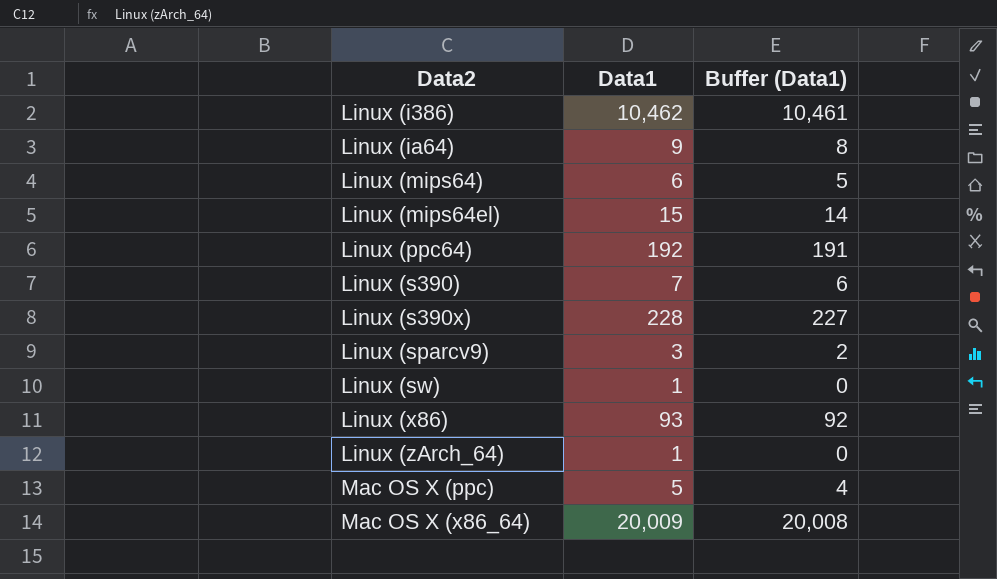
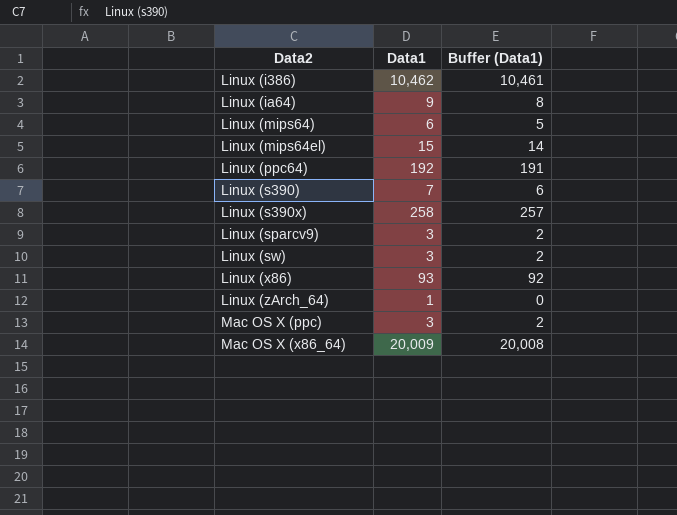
Linux (s390x) | Data1: 228 -> 258
Linux (s390x) | Buffer (Data1): 227 -> 257
Linux (sw) | Data1: 1 -> 3
Linux (sw) | Buffer (Data1): 0 -> 2
Mac OS X (ppc) | Data1: 5 -> 3
Mac OS X (ppc) | Buffer (Data1): 4 -> 2

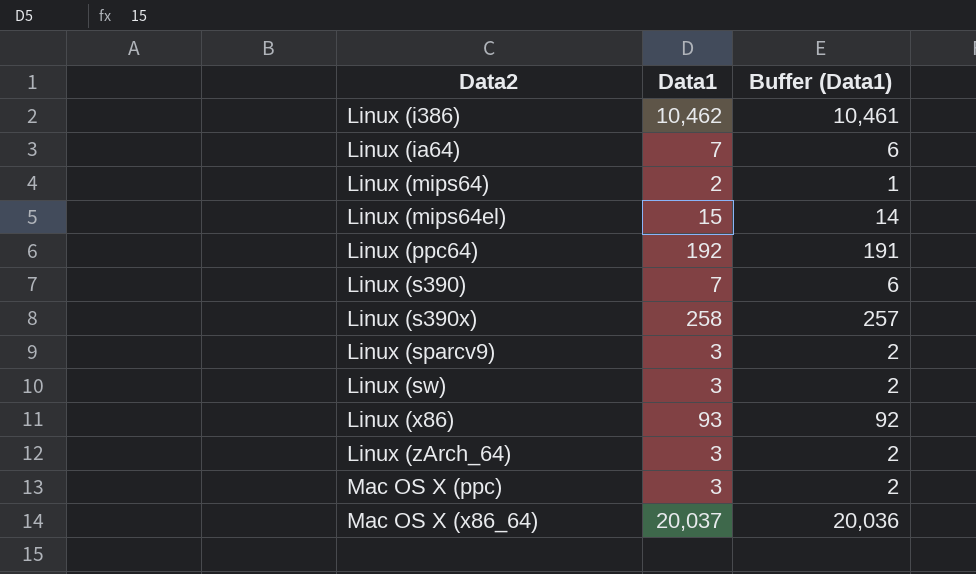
Linux (ia64) | Data1: 9 -> 7
Linux (ia64) | Buffer (Data1): 8 -> 6
Linux (mips64) | Data1: 6 -> 2
Linux (mips64) | Buffer (Data1): 5 -> 1
Linux (zArch_64) | Data1: 1 -> 3
Linux (zArch_64) | Buffer (Data1): 0 -> 2
Mac OS X (x86_64) | Data1: 20,009 -> 20,037
Mac OS X (x86_64) | Buffer (Data1): 20,008 -> 20,036

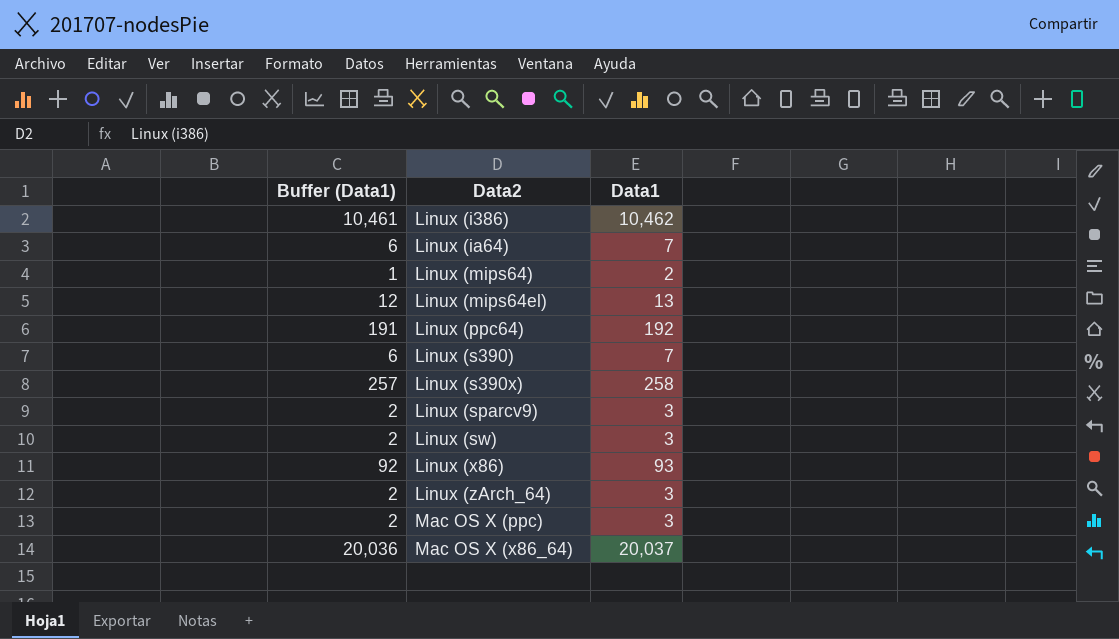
column Buffer (Data1) | position: 3 -> 1
Linux (mips64el) | Buffer (Data1): 14 -> 12
Linux (mips64el) | Data1: 15 -> 13

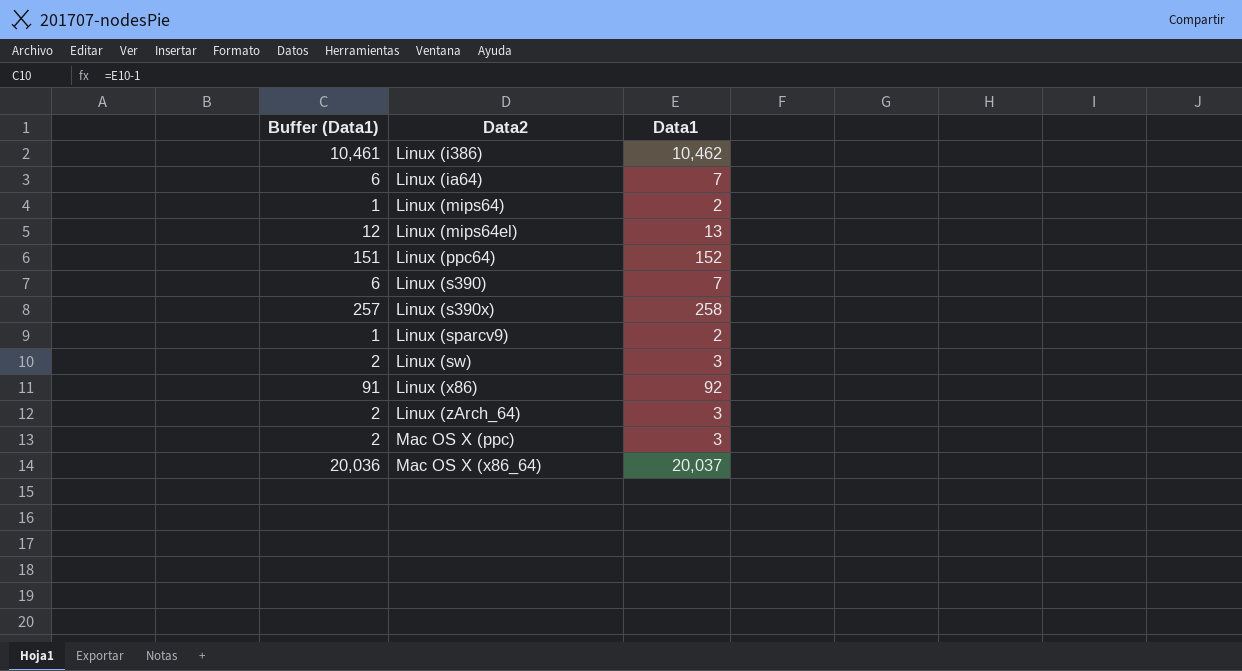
Linux (ppc64) | Buffer (Data1): 191 -> 151
Linux (ppc64) | Data1: 192 -> 152
Linux (sparcv9) | Buffer (Data1): 2 -> 1
Linux (sparcv9) | Data1: 3 -> 2
Linux (x86) | Buffer (Data1): 92 -> 91
Linux (x86) | Data1: 93 -> 92

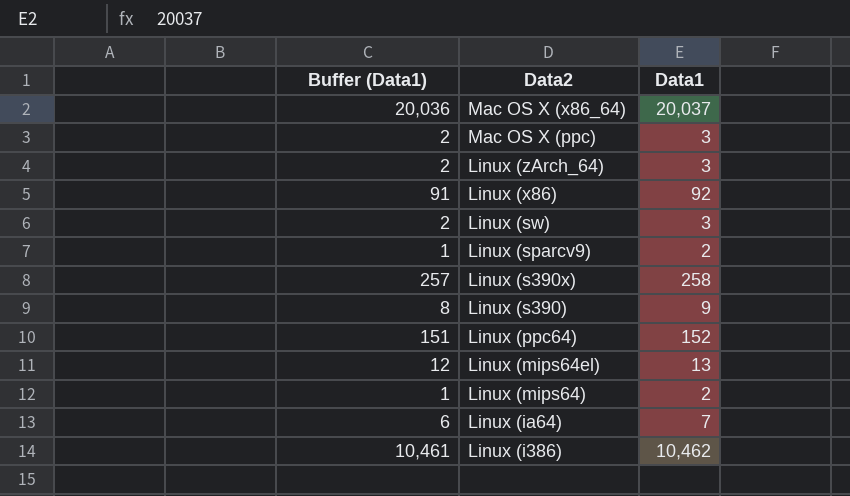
row order: Data2 ascending -> Data2 descending
Linux (s390) | Buffer (Data1): 6 -> 8
Linux (s390) | Data1: 7 -> 9

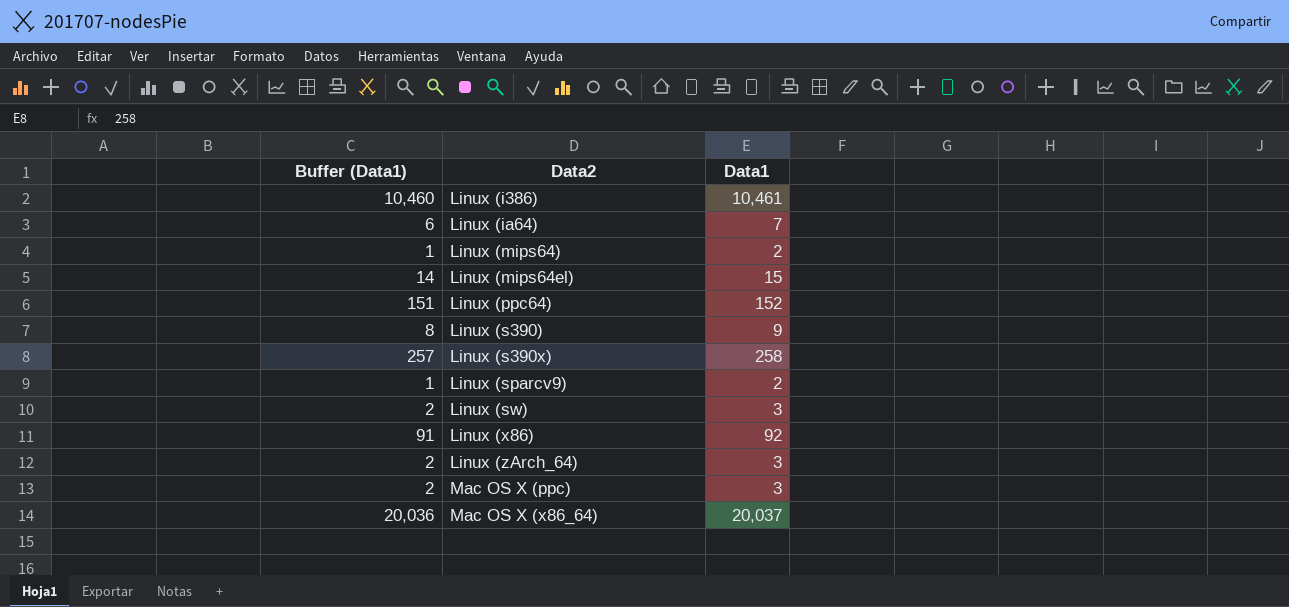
row order: Data2 descending -> Data2 ascending
Linux (i386) | Buffer (Data1): 10,461 -> 10,460
Linux (i386) | Data1: 10,462 -> 10,461
Linux (mips64el) | Buffer (Data1): 12 -> 14
Linux (mips64el) | Data1: 13 -> 15

